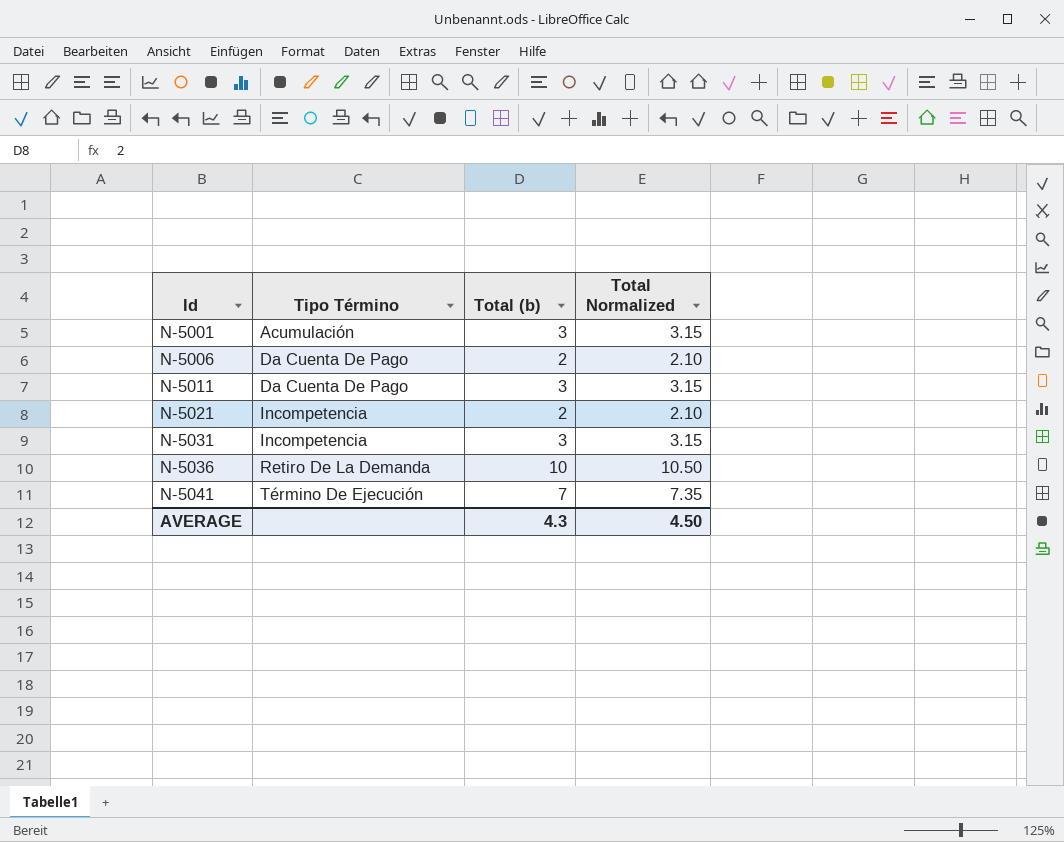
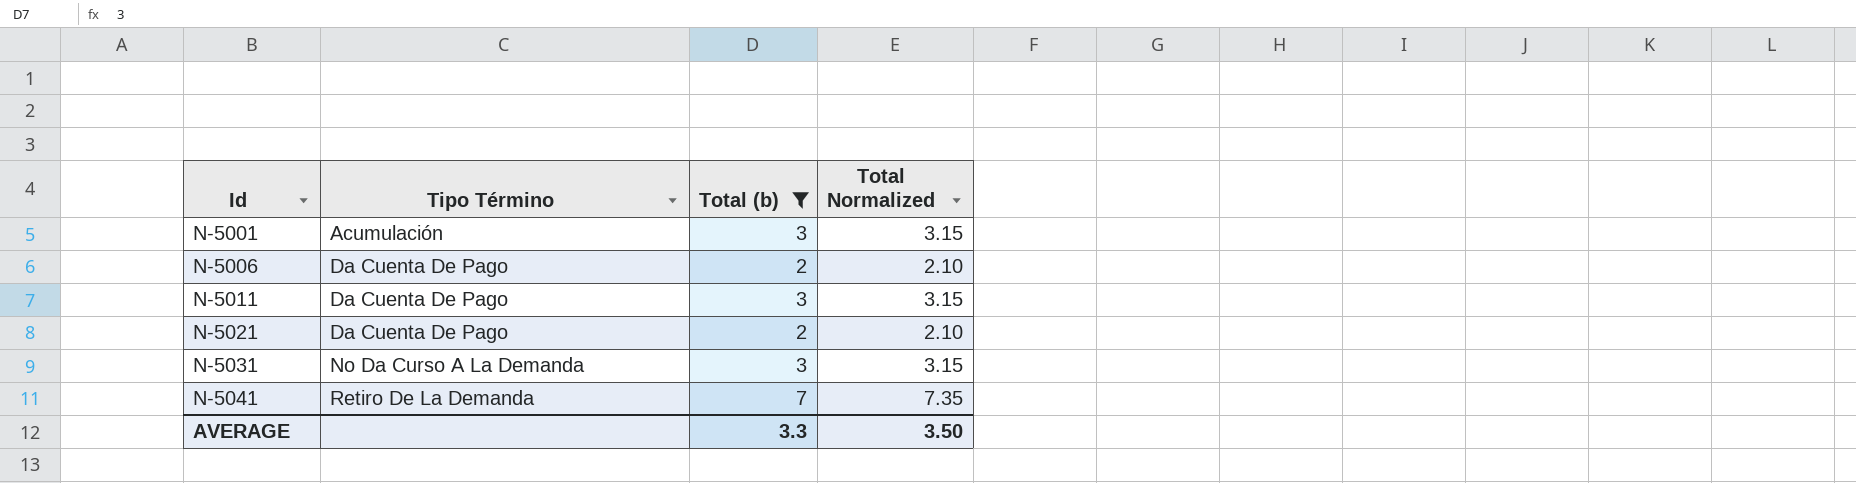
filter: none -> Total (b) != 10
N-5021 | Tipo Término: Incompetencia -> Da Cuenta De Pago
N-5031 | Tipo Término: Incompetencia -> No Da Curso A La Demanda
N-5041 | Tipo Término: Término De Ejecución -> Retiro De La Demanda
AVERAGE | Total (b): 4.3 -> 3.3
AVERAGE | Total Normalized: 4.50 -> 3.50

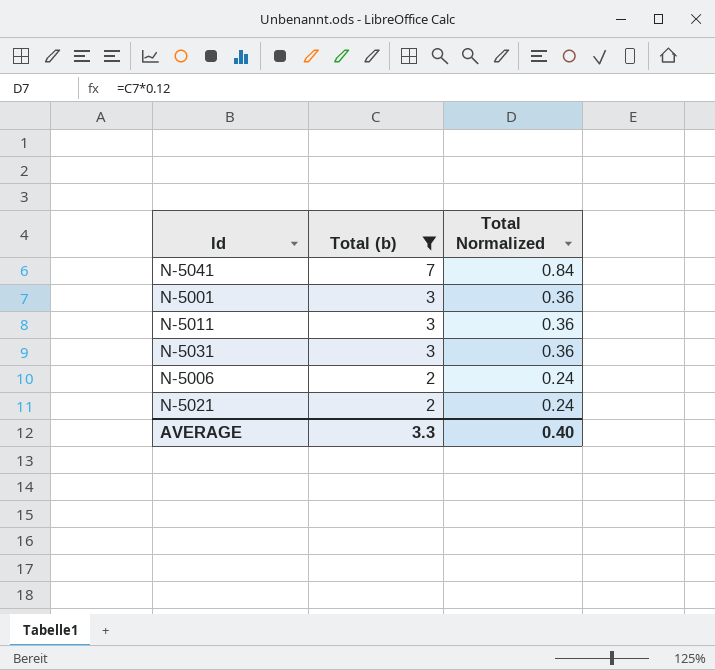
row order: Id ascending -> Total (b) descending
column Tipo Término | position: 2 -> none
column Total Normalized | formula: [Total (b)] * 1.05 -> [Total (b)] * 0.12
AVERAGE | Total Normalized: 3.50 -> 0.40

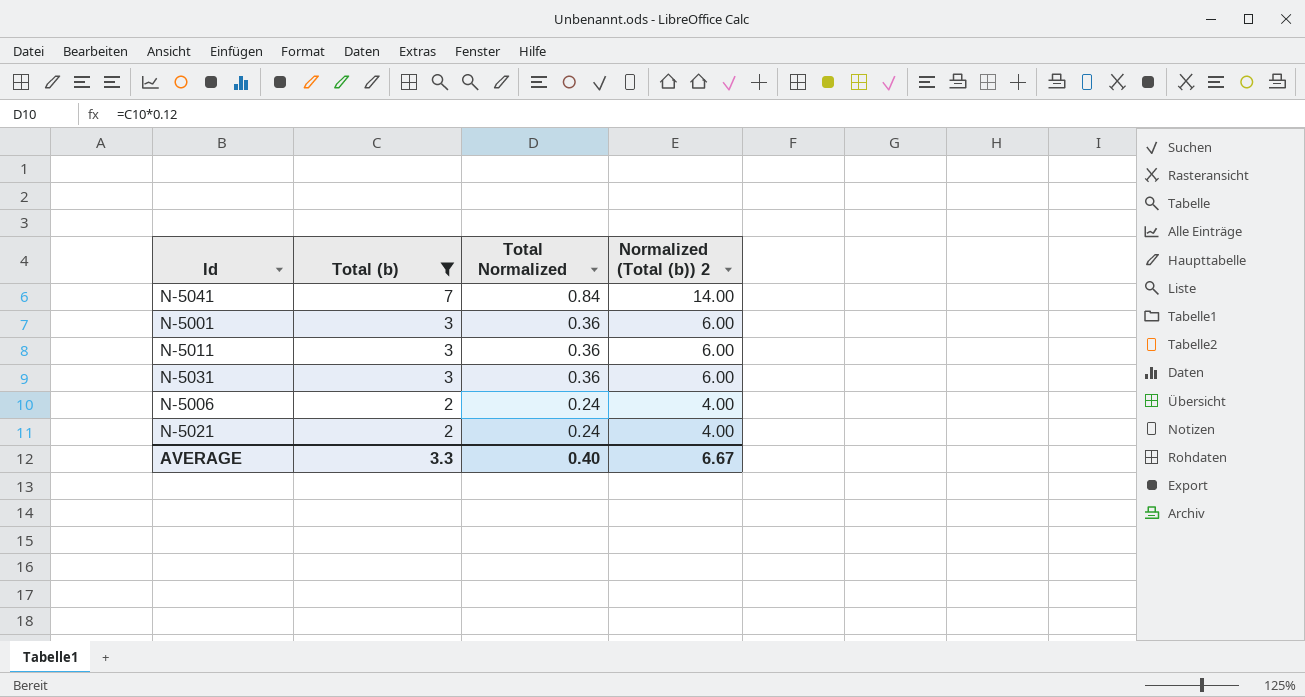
column Normalized (Total (b)) 2 | formula: none -> [Total (b)] * 2

